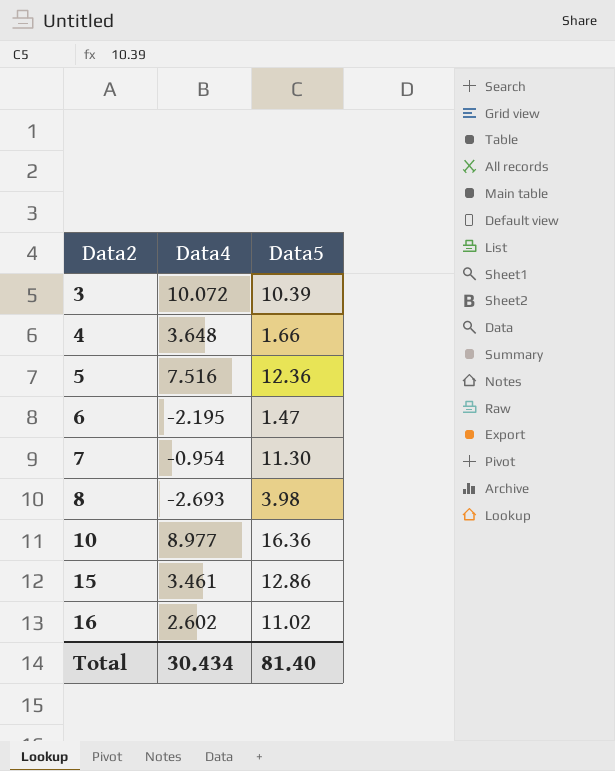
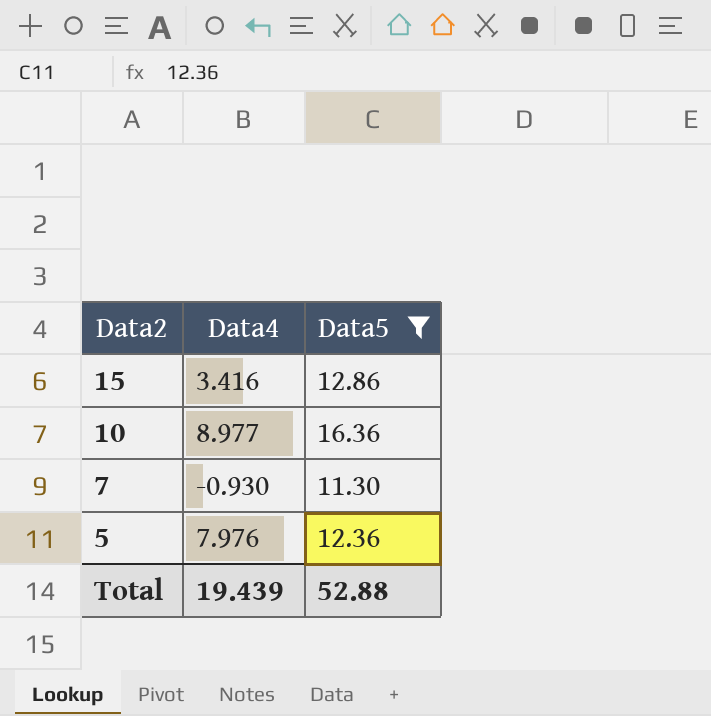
filter: none -> Data5 >= 11.30
row order: Data2 ascending -> Data2 descending
15 | Data4: 3.461 -> 3.416
7 | Data4: -0.954 -> -0.930
5 | Data4: 7.516 -> 7.976
Total | Data4: 30.434 -> 19.439
Total | Data5: 81.40 -> 52.88

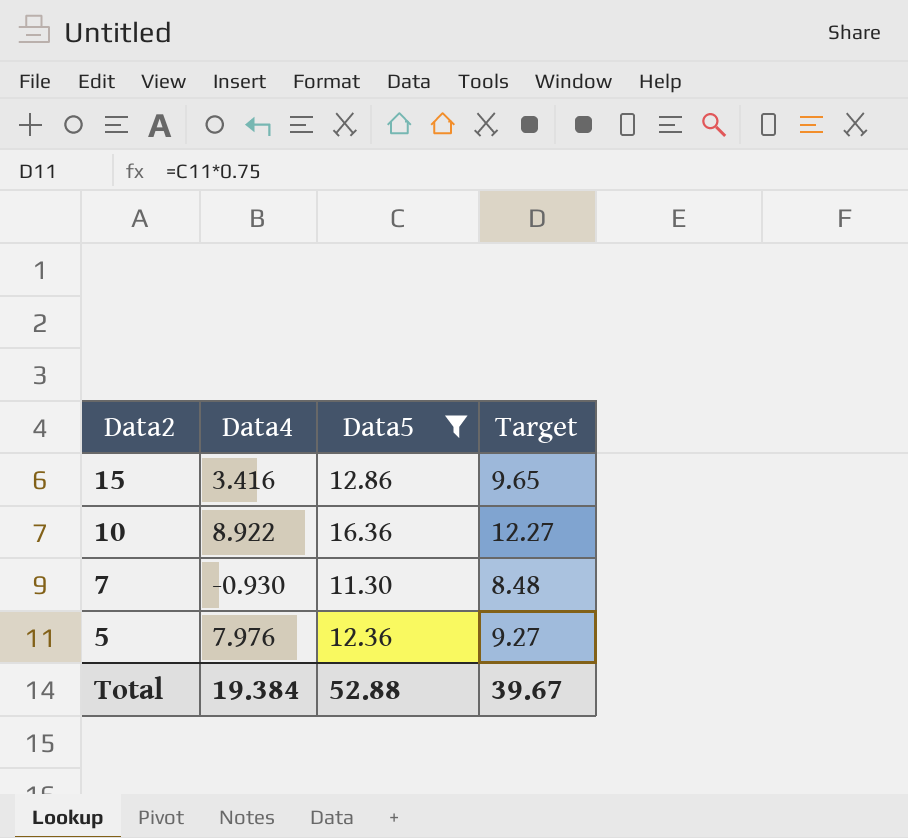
column Target | formula: none -> [Data5] * 0.75
10 | Data4: 8.977 -> 8.922
Total | Data4: 19.439 -> 19.384

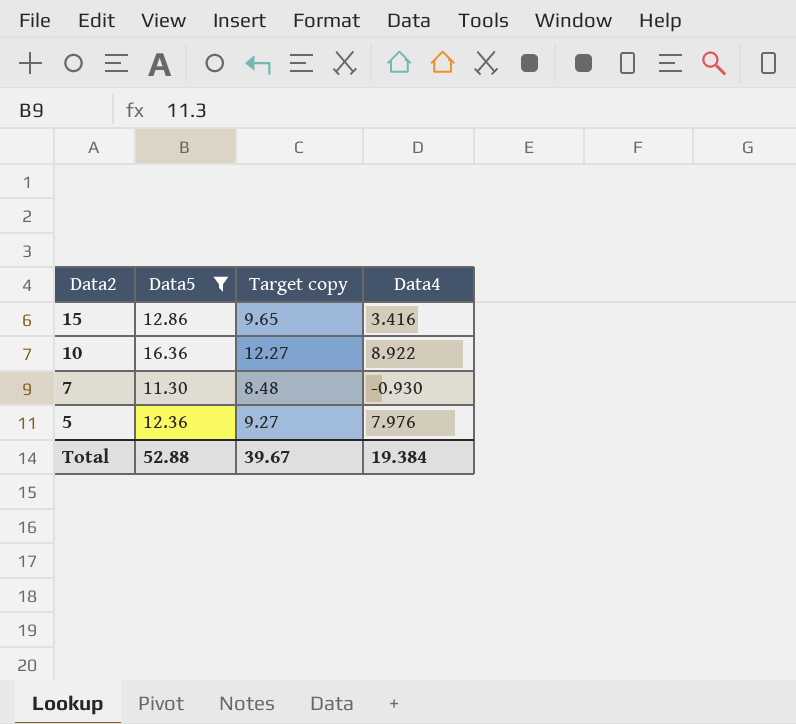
column name: Target -> Target copy
column Data4 | position: 2 -> 4

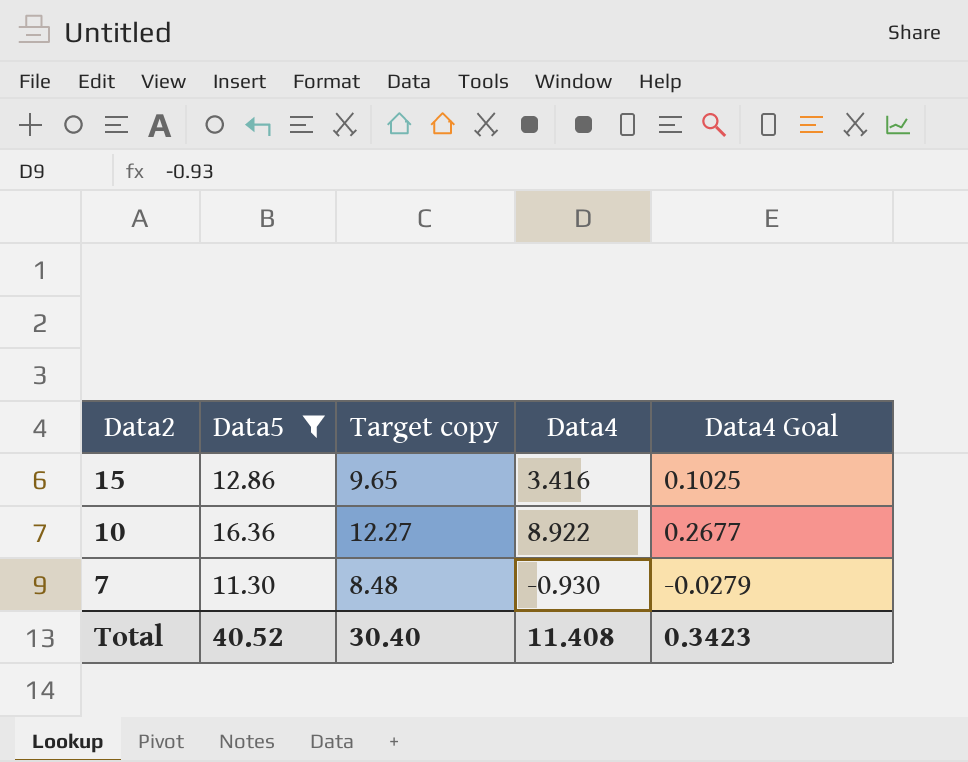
column Data4 Goal | formula: none -> [Data4] * 0.03
row 5: 12.36 | 9.27 | 7.976 -> none
Total | Data5: 52.88 -> 40.52
Total | Target copy: 39.67 -> 30.40
Total | Data4: 19.384 -> 11.408

